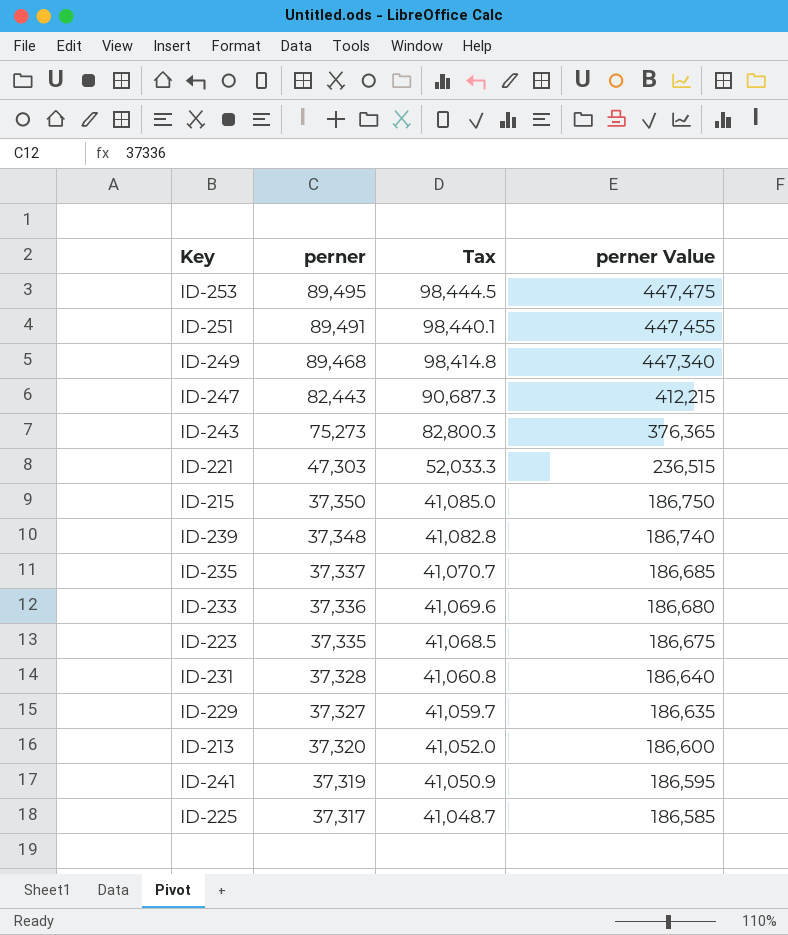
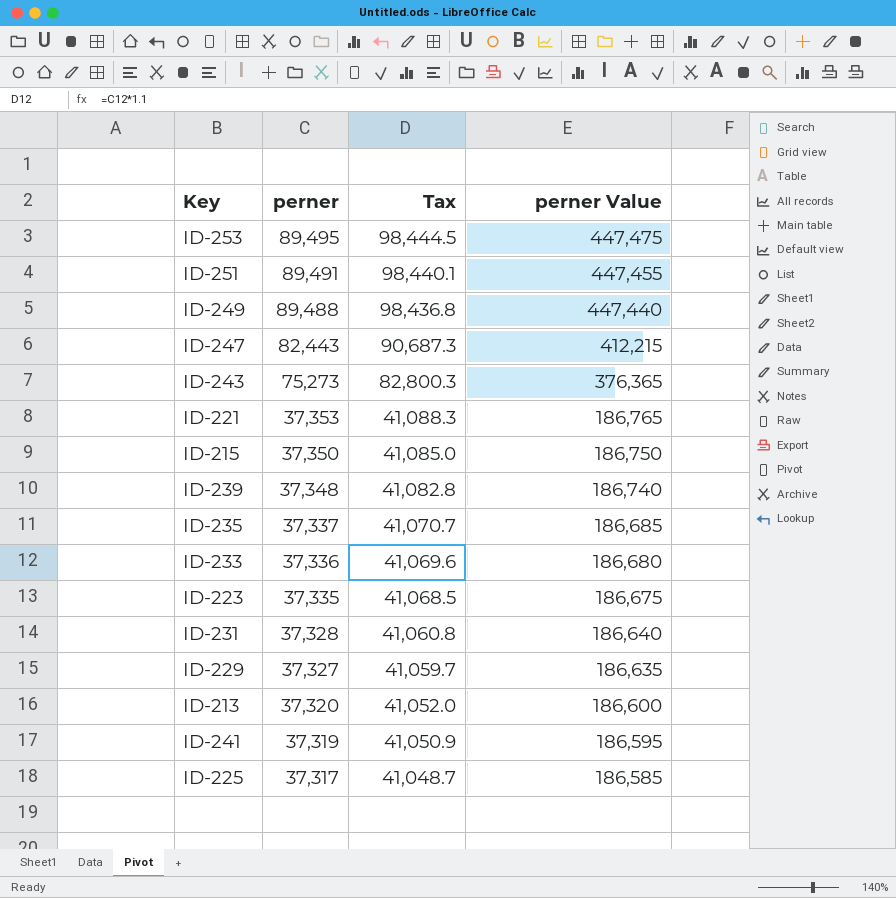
ID-249 | perner: 89,468 -> 89,488
ID-249 | Tax: 98,414.8 -> 98,436.8
ID-249 | perner Value: 447,340 -> 447,440
ID-221 | perner: 47,303 -> 37,353
ID-221 | Tax: 52,033.3 -> 41,088.3
ID-221 | perner Value: 236,515 -> 186,765

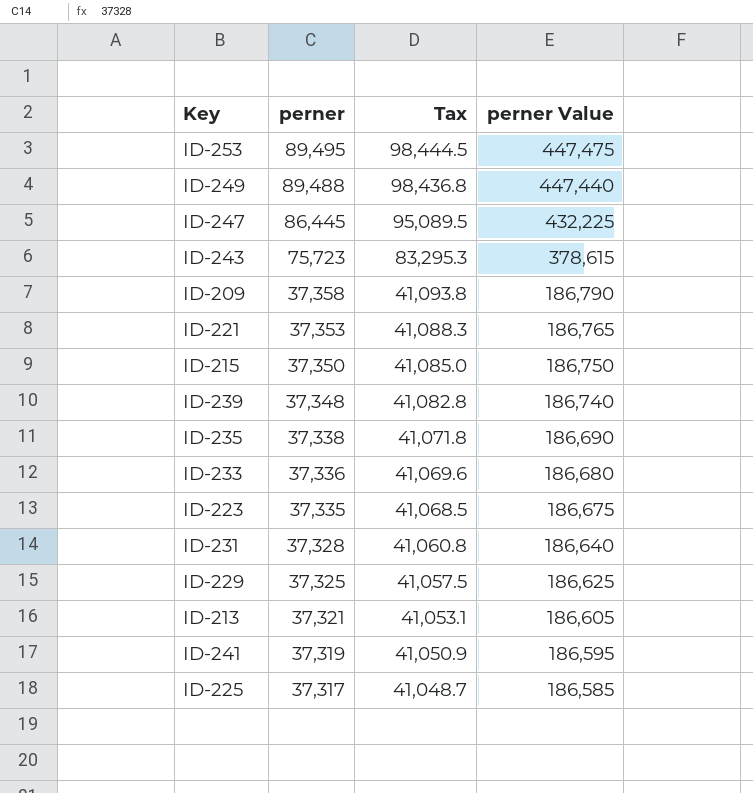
row ID-251: 89,491 | 98,440.1 | 447,455 -> none
ID-247 | perner: 82,443 -> 86,445
ID-247 | Tax: 90,687.3 -> 95,089.5
ID-247 | perner Value: 412,215 -> 432,225
ID-243 | perner: 75,273 -> 75,723
ID-243 | Tax: 82,800.3 -> 83,295.3
ID-243 | perner Value: 376,365 -> 378,615
row ID-209: none -> 37,358 | 41,093.8 | 186,790
ID-235 | perner: 37,337 -> 37,338
ID-235 | Tax: 41,070.7 -> 41,071.8
ID-235 | perner Value: 186,685 -> 186,690
ID-229 | perner: 37,327 -> 37,325
ID-229 | Tax: 41,059.7 -> 41,057.5
ID-229 | perner Value: 186,635 -> 186,625
ID-213 | perner: 37,320 -> 37,321
ID-213 | Tax: 41,052.0 -> 41,053.1
ID-213 | perner Value: 186,600 -> 186,605

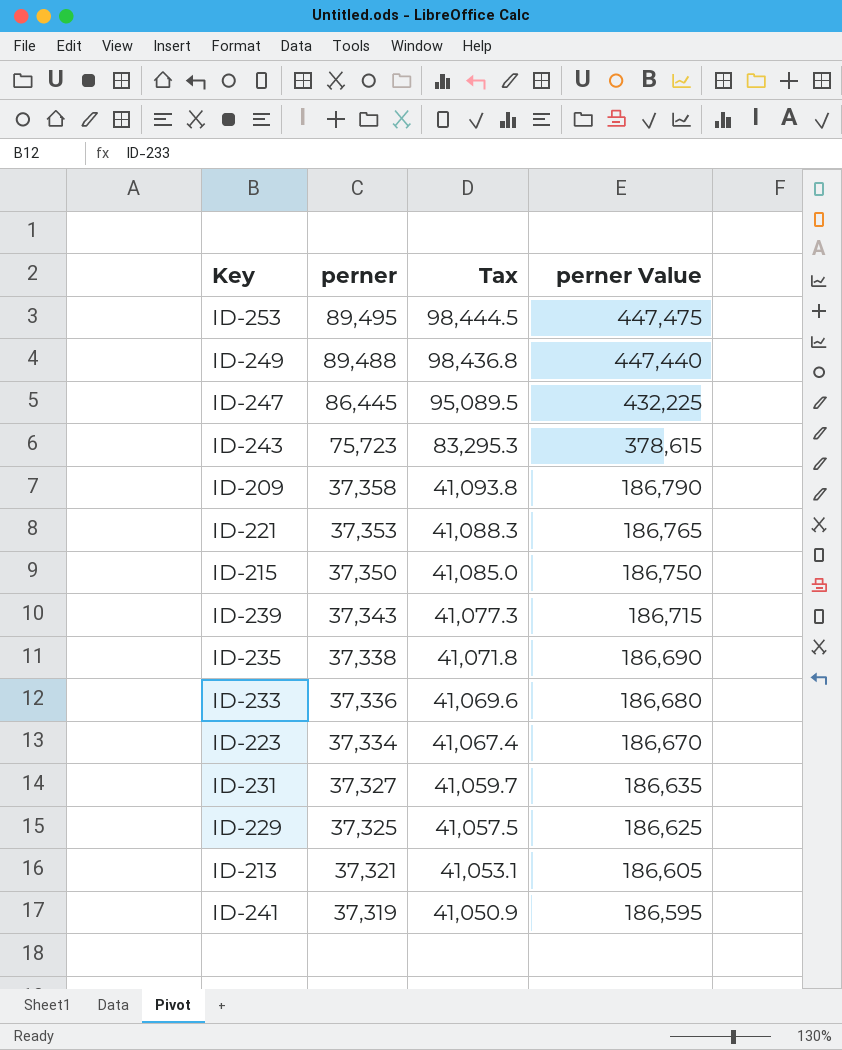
row ID-225: 37,317 | 41,048.7 | 186,585 -> none
ID-239 | perner: 37,348 -> 37,343
ID-239 | Tax: 41,082.8 -> 41,077.3
ID-239 | perner Value: 186,740 -> 186,715
ID-223 | perner: 37,335 -> 37,334
ID-223 | Tax: 41,068.5 -> 41,067.4
ID-223 | perner Value: 186,675 -> 186,670
ID-231 | perner: 37,328 -> 37,327
ID-231 | Tax: 41,060.8 -> 41,059.7
ID-231 | perner Value: 186,640 -> 186,635

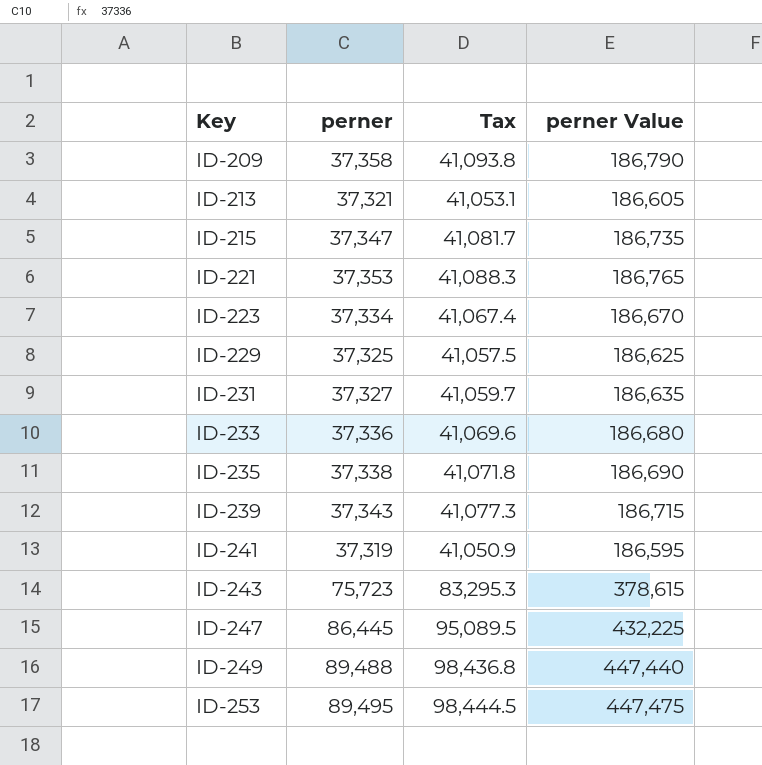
row order: perner descending -> Key ascending
ID-215 | perner: 37,350 -> 37,347
ID-215 | Tax: 41,085.0 -> 41,081.7
ID-215 | perner Value: 186,750 -> 186,735

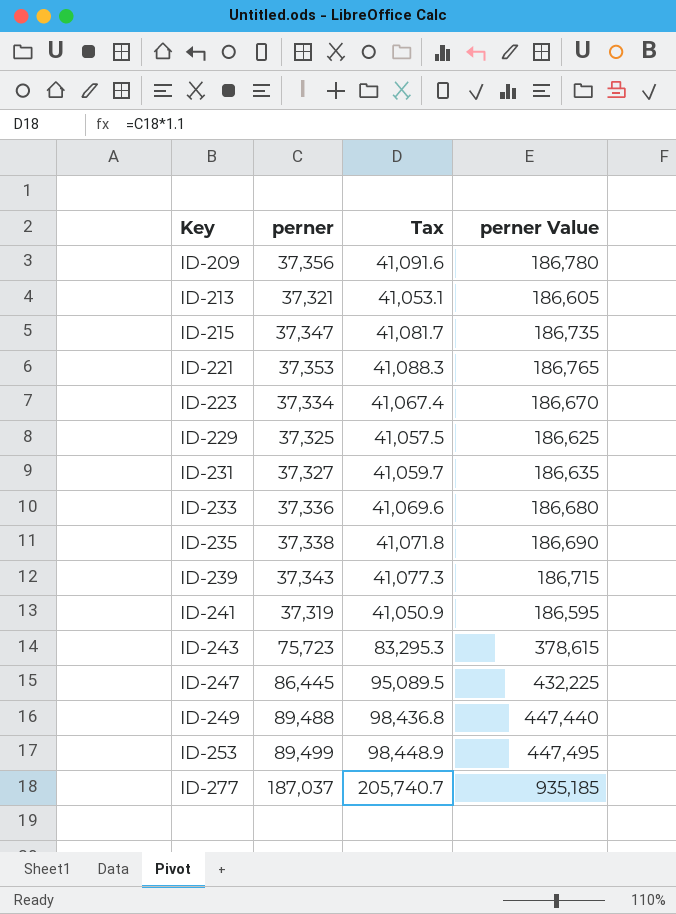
ID-209 | perner: 37,358 -> 37,356
ID-209 | Tax: 41,093.8 -> 41,091.6
ID-209 | perner Value: 186,790 -> 186,780
ID-253 | perner: 89,495 -> 89,499
ID-253 | Tax: 98,444.5 -> 98,448.9
ID-253 | perner Value: 447,475 -> 447,495
row ID-277: none -> 187,037 | 205,740.7 | 935,185

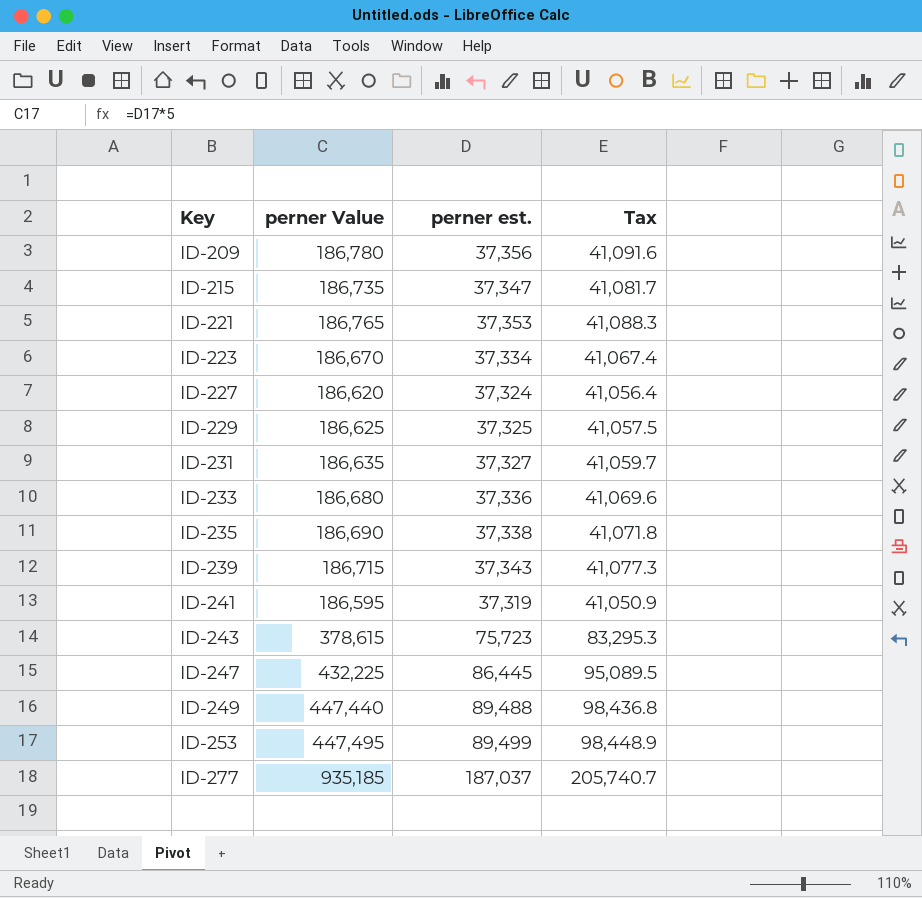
column perner Value | position: 4 -> 2
column name: perner -> perner est.
row ID-213: 37,321 | 41,053.1 | 186,605 -> none
row ID-227: none -> 186,620 | 37,324 | 41,056.4

